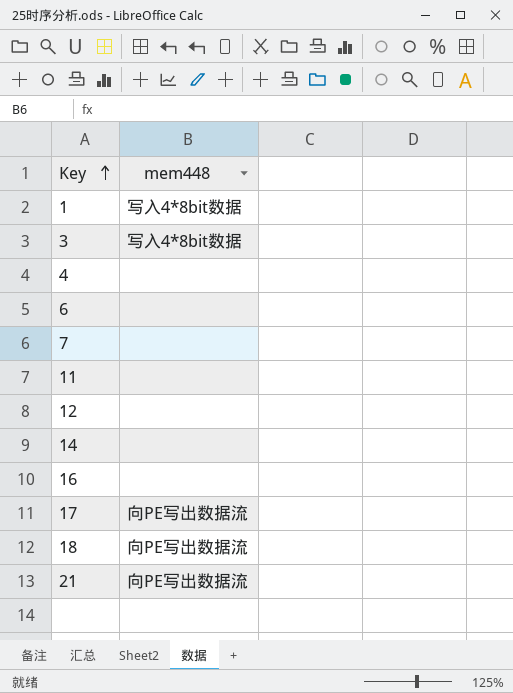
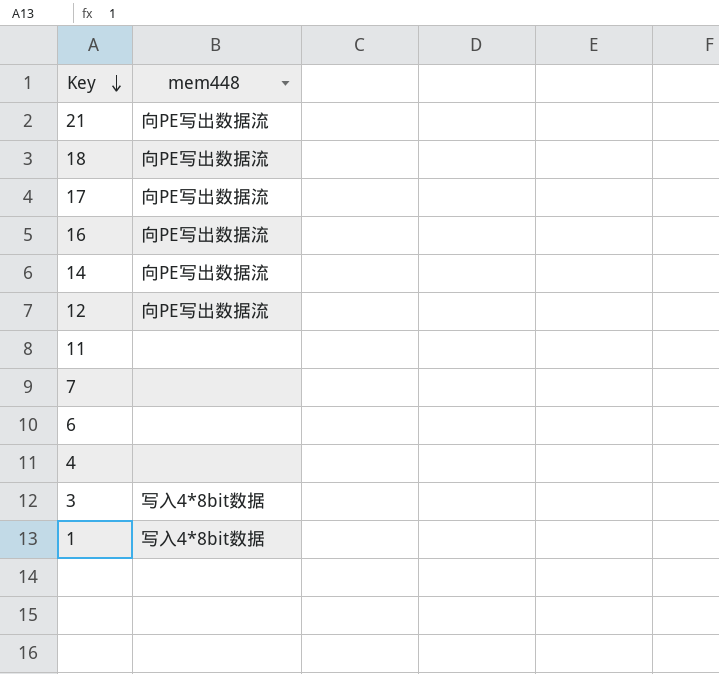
row order: Key ascending -> Key descending
16 | mem448: none -> 向PE写出数据流
14 | mem448: none -> 向PE写出数据流
12 | mem448: none -> 向PE写出数据流

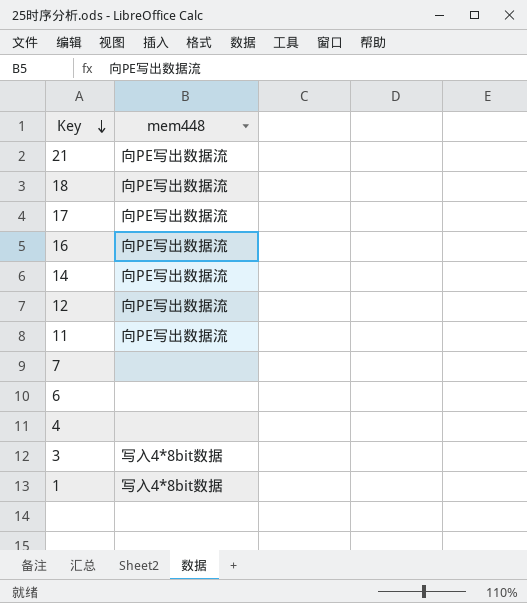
11 | mem448: none -> 向PE写出数据流

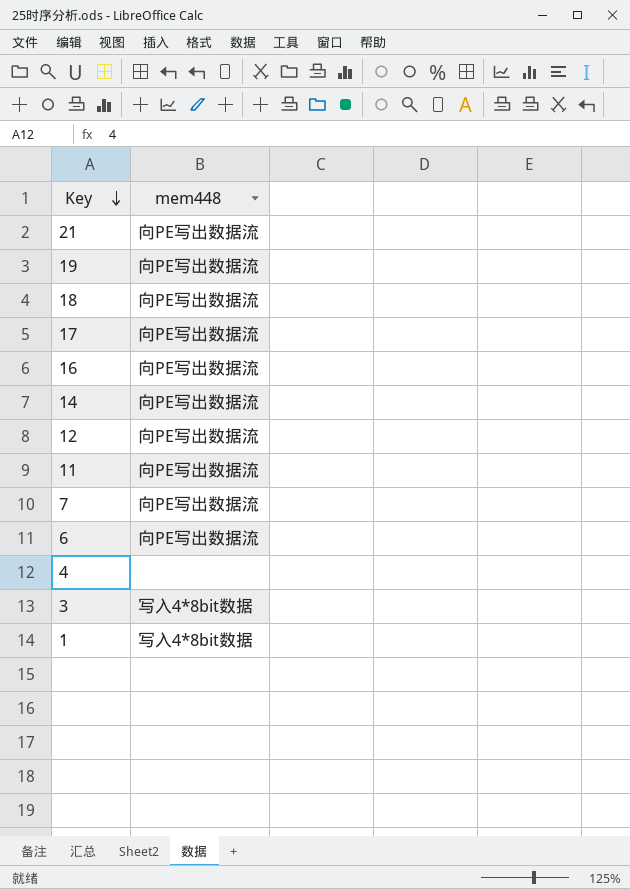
row 19: none -> 向PE写出数据流
7 | mem448: none -> 向PE写出数据流
6 | mem448: none -> 向PE写出数据流

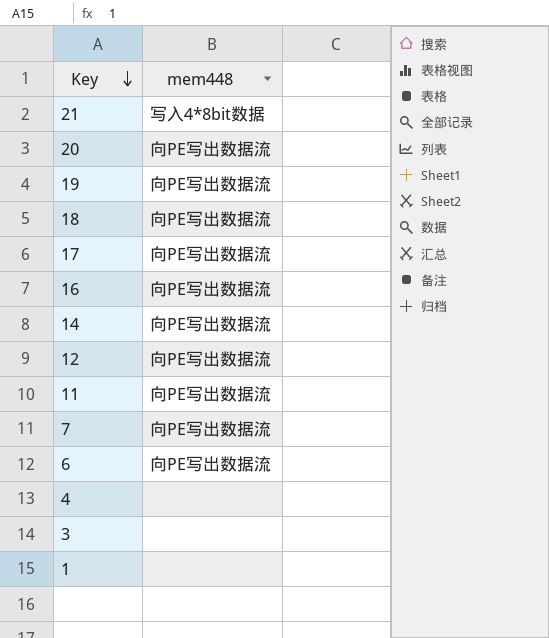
21 | mem448: 向PE写出数据流 -> 写入4*8bit数据
row 20: none -> 向PE写出数据流
3 | mem448: 写入4*8bit数据 -> none
1 | mem448: 写入4*8bit数据 -> none

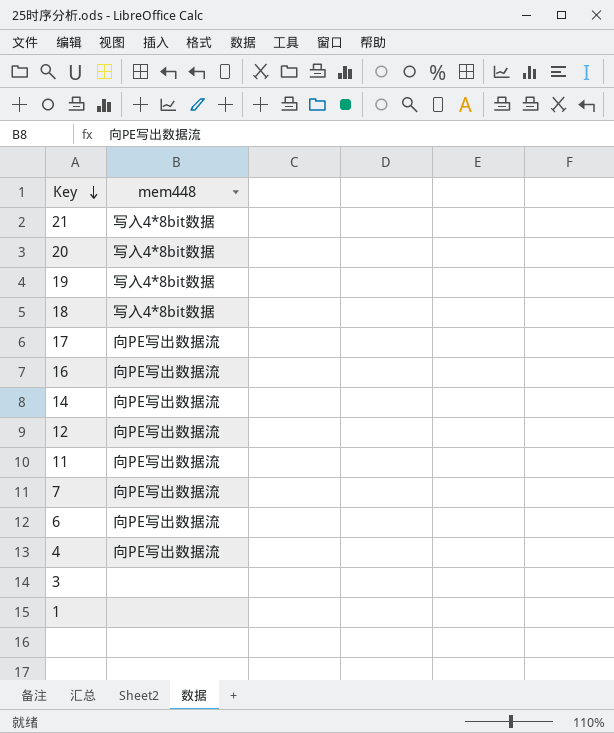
20 | mem448: 向PE写出数据流 -> 写入4*8bit数据
19 | mem448: 向PE写出数据流 -> 写入4*8bit数据
18 | mem448: 向PE写出数据流 -> 写入4*8bit数据
4 | mem448: none -> 向PE写出数据流

